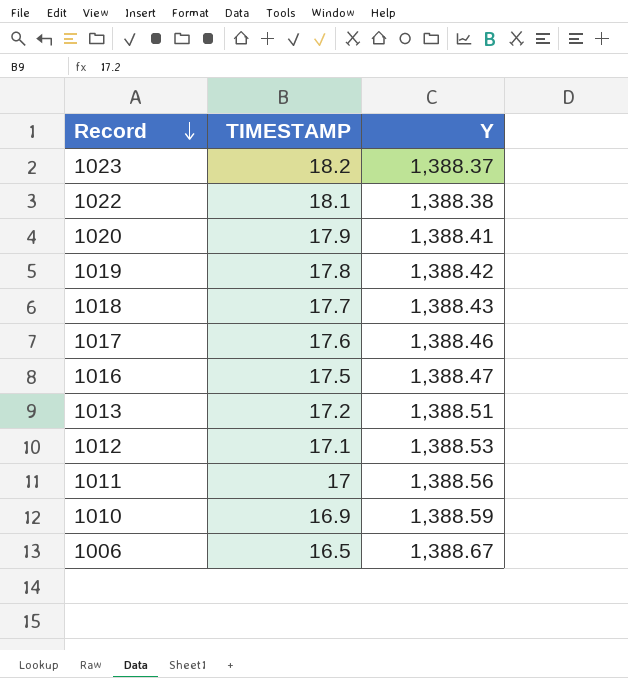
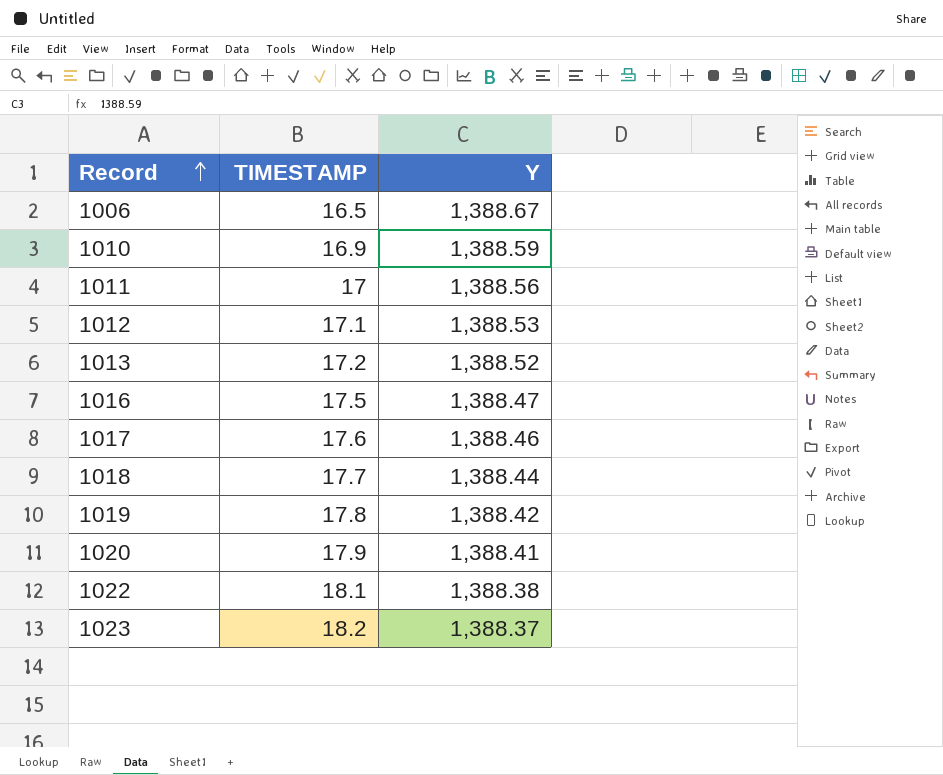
row order: Record descending -> Record ascending
1013 | Y: 1,388.51 -> 1,388.52
1018 | Y: 1,388.43 -> 1,388.44

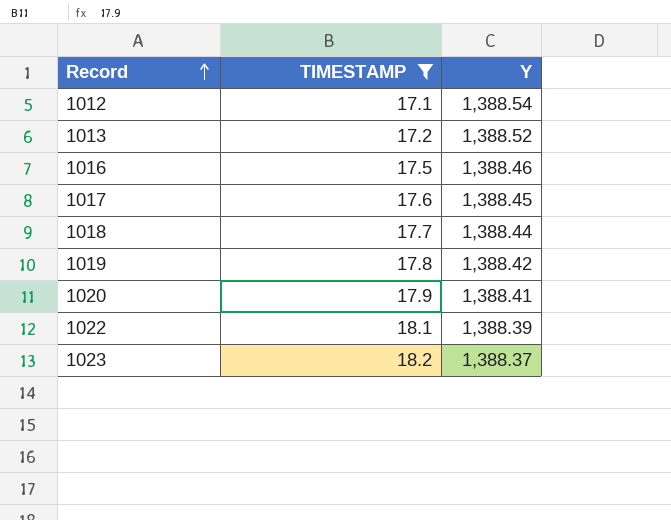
filter: none -> TIMESTAMP >= 17.1
1012 | Y: 1,388.53 -> 1,388.54
1016 | Y: 1,388.47 -> 1,388.46
1017 | Y: 1,388.46 -> 1,388.45
1022 | Y: 1,388.38 -> 1,388.39

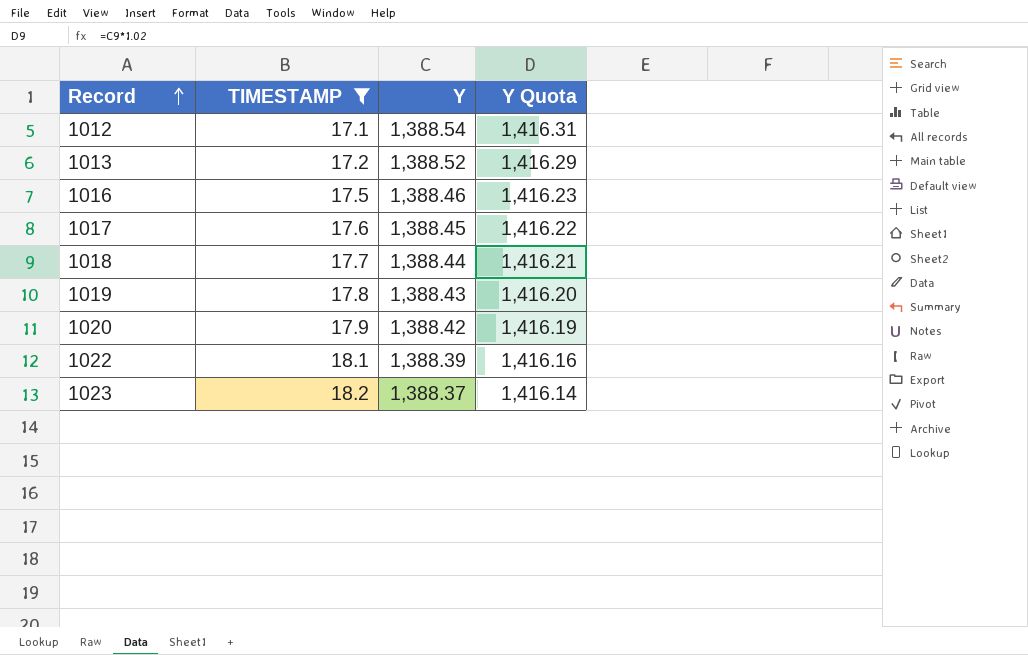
column Y Quota | formula: none -> [Y] * 1.02
1019 | Y: 1,388.42 -> 1,388.43
1020 | Y: 1,388.41 -> 1,388.42

